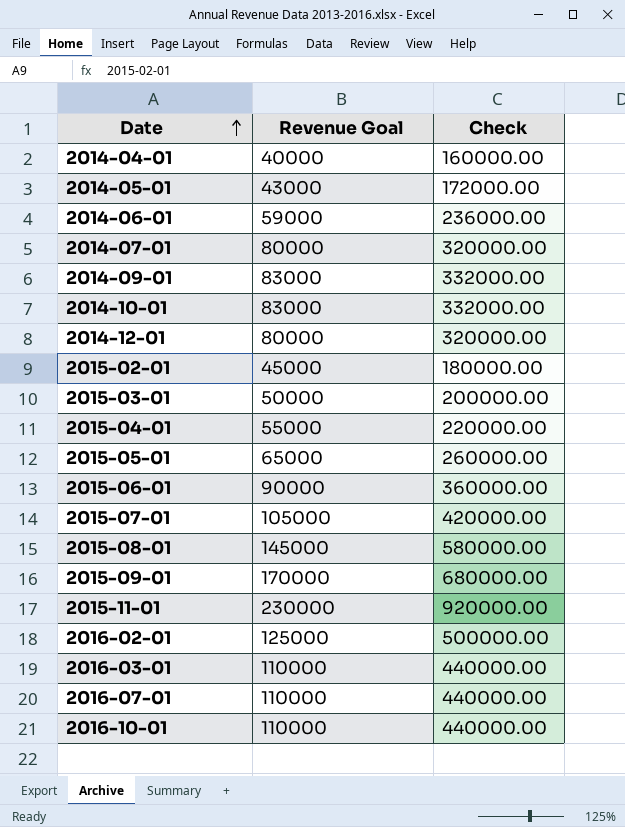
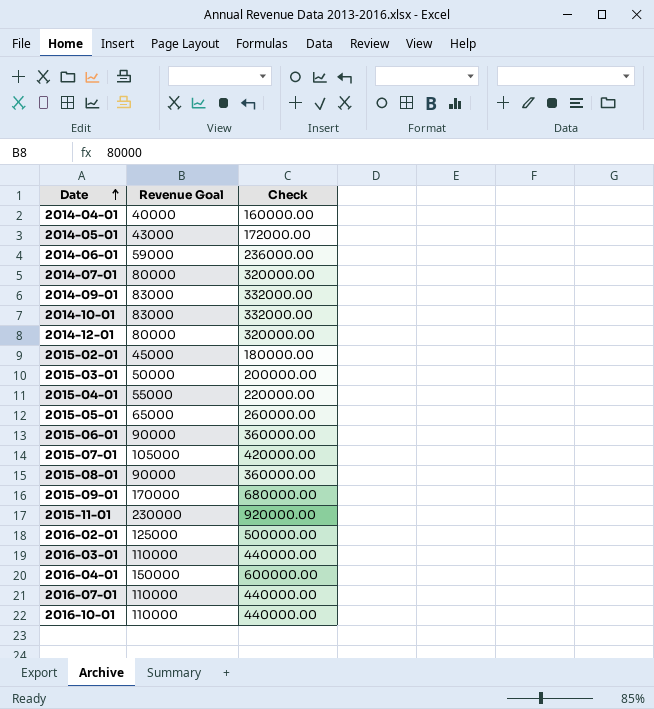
2015-08-01 | Revenue Goal: 145000 -> 90000
2015-08-01 | Check: 580000.00 -> 360000.00
row 2016-04-01: none -> 150000 | 600000.00

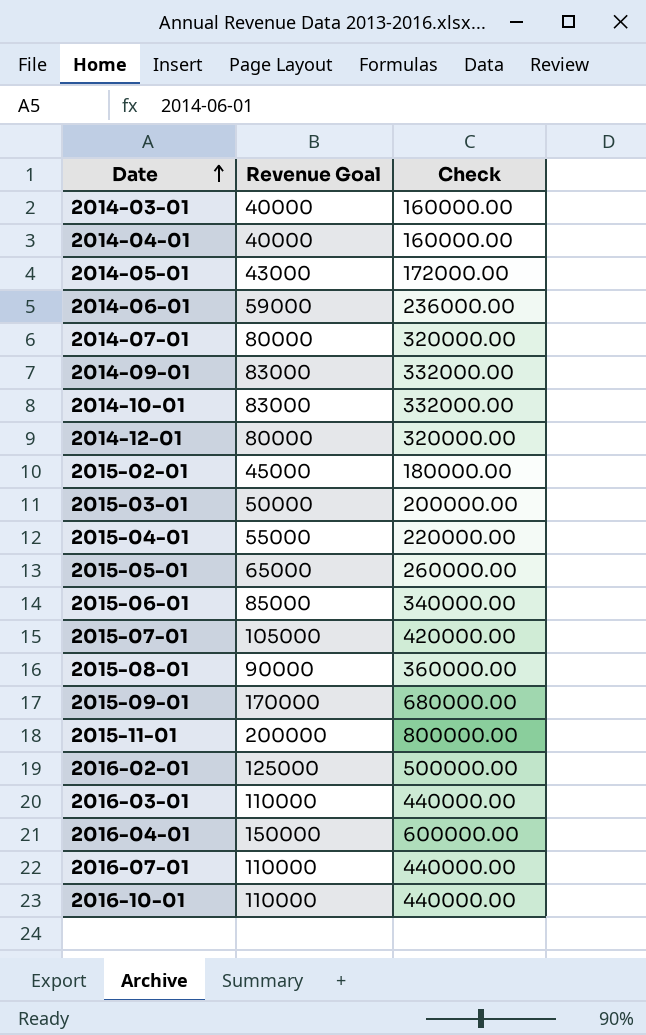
row 2014-03-01: none -> 40000 | 160000.00
2015-06-01 | Revenue Goal: 90000 -> 85000
2015-06-01 | Check: 360000.00 -> 340000.00
2015-11-01 | Revenue Goal: 230000 -> 200000
2015-11-01 | Check: 920000.00 -> 800000.00

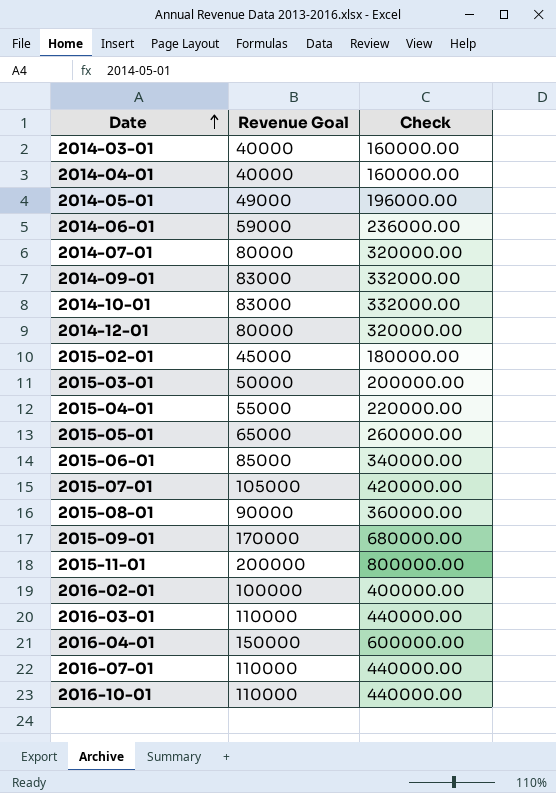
2014-05-01 | Revenue Goal: 43000 -> 49000
2014-05-01 | Check: 172000.00 -> 196000.00
2016-02-01 | Revenue Goal: 125000 -> 100000
2016-02-01 | Check: 500000.00 -> 400000.00

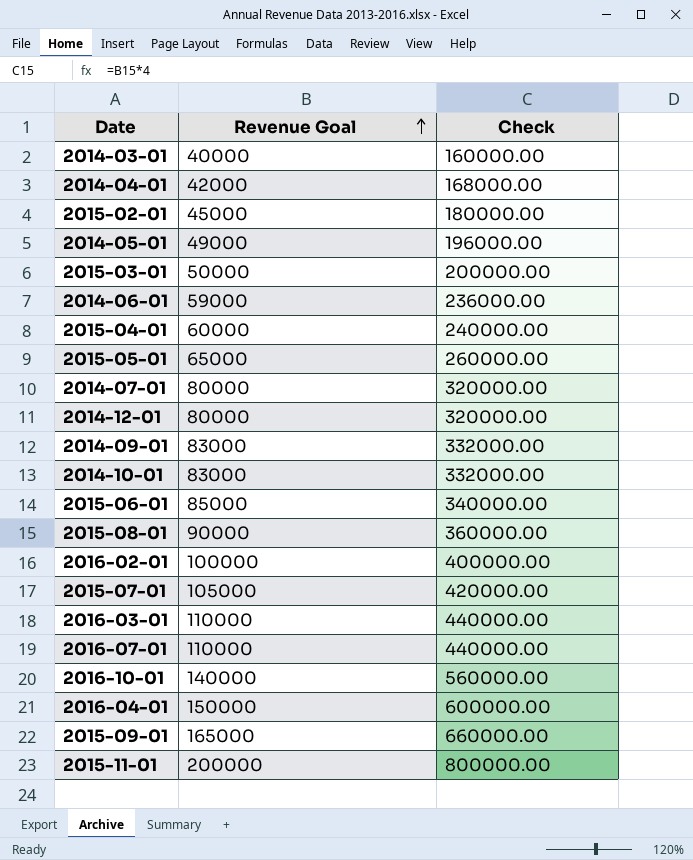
row order: Date ascending -> Revenue Goal ascending
2014-04-01 | Revenue Goal: 40000 -> 42000
2014-04-01 | Check: 160000.00 -> 168000.00
2015-04-01 | Revenue Goal: 55000 -> 60000
2015-04-01 | Check: 220000.00 -> 240000.00
2016-10-01 | Revenue Goal: 110000 -> 140000
2016-10-01 | Check: 440000.00 -> 560000.00
2015-09-01 | Revenue Goal: 170000 -> 165000
2015-09-01 | Check: 680000.00 -> 660000.00

